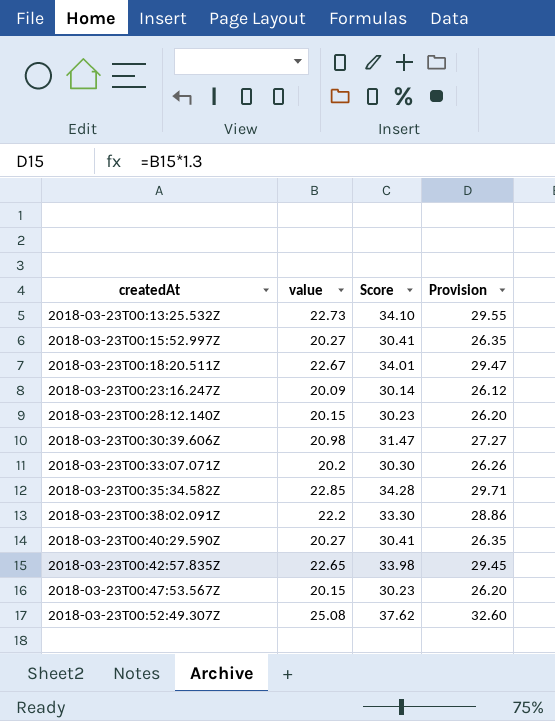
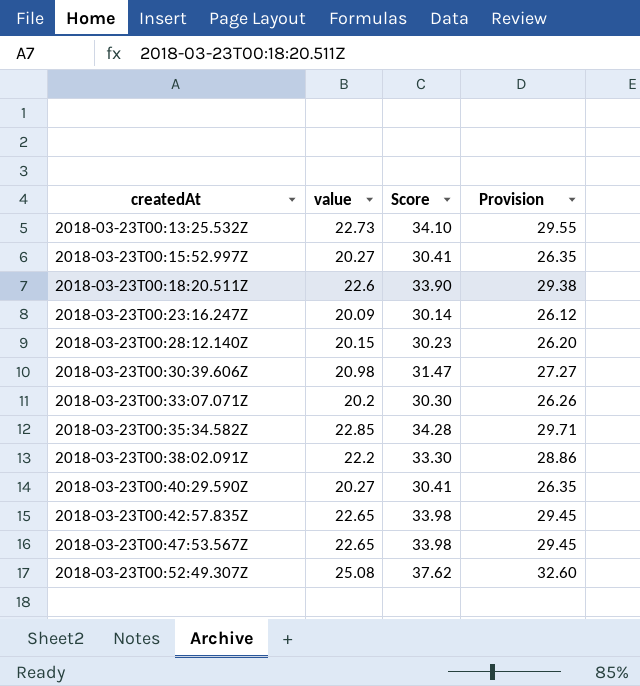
2018-03-23T00:18:20.511Z | value: 22.67 -> 22.6
2018-03-23T00:18:20.511Z | Score: 34.01 -> 33.90
2018-03-23T00:18:20.511Z | Provision: 29.47 -> 29.38
2018-03-23T00:47:53.567Z | value: 20.15 -> 22.65
2018-03-23T00:47:53.567Z | Score: 30.23 -> 33.98
2018-03-23T00:47:53.567Z | Provision: 26.20 -> 29.45

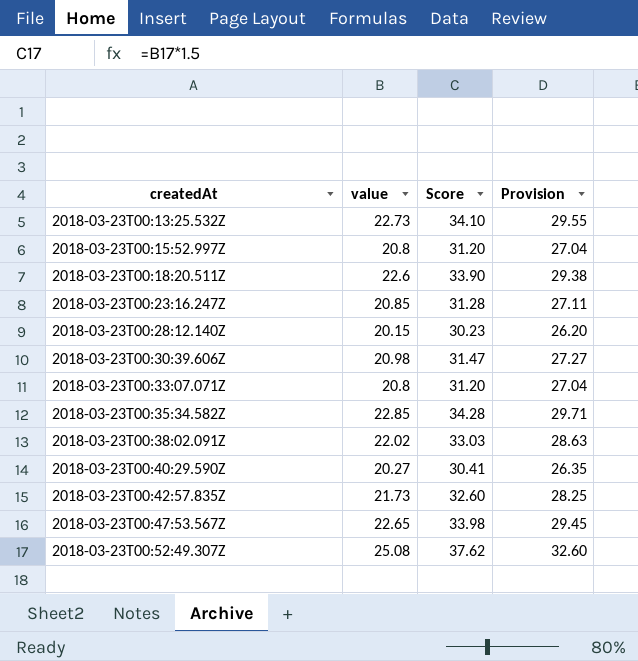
2018-03-23T00:15:52.997Z | value: 20.27 -> 20.8
2018-03-23T00:15:52.997Z | Score: 30.41 -> 31.20
2018-03-23T00:15:52.997Z | Provision: 26.35 -> 27.04
2018-03-23T00:23:16.247Z | value: 20.09 -> 20.85
2018-03-23T00:23:16.247Z | Score: 30.14 -> 31.28
2018-03-23T00:23:16.247Z | Provision: 26.12 -> 27.11
2018-03-23T00:33:07.071Z | value: 20.2 -> 20.8
2018-03-23T00:33:07.071Z | Score: 30.30 -> 31.20
2018-03-23T00:33:07.071Z | Provision: 26.26 -> 27.04
2018-03-23T00:38:02.091Z | value: 22.2 -> 22.02
2018-03-23T00:38:02.091Z | Score: 33.30 -> 33.03
2018-03-23T00:38:02.091Z | Provision: 28.86 -> 28.63
2018-03-23T00:42:57.835Z | value: 22.65 -> 21.73
2018-03-23T00:42:57.835Z | Score: 33.98 -> 32.60
2018-03-23T00:42:57.835Z | Provision: 29.45 -> 28.25

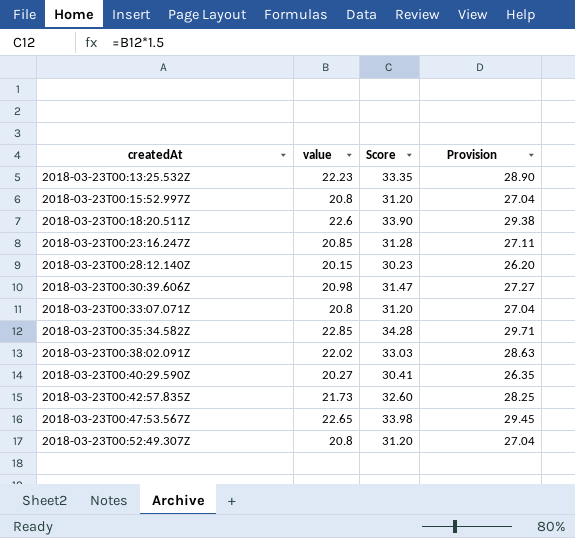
2018-03-23T00:13:25.532Z | value: 22.73 -> 22.23
2018-03-23T00:13:25.532Z | Score: 34.10 -> 33.35
2018-03-23T00:13:25.532Z | Provision: 29.55 -> 28.90
2018-03-23T00:52:49.307Z | value: 25.08 -> 20.8
2018-03-23T00:52:49.307Z | Score: 37.62 -> 31.20
2018-03-23T00:52:49.307Z | Provision: 32.60 -> 27.04

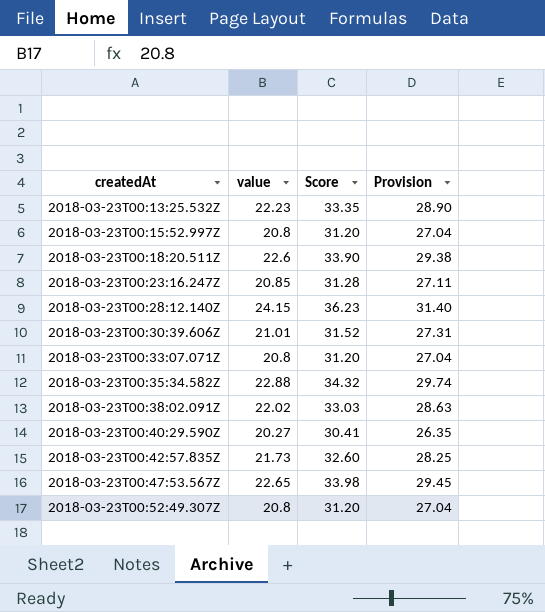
2018-03-23T00:28:12.140Z | value: 20.15 -> 24.15
2018-03-23T00:28:12.140Z | Score: 30.23 -> 36.23
2018-03-23T00:28:12.140Z | Provision: 26.20 -> 31.40
2018-03-23T00:30:39.606Z | value: 20.98 -> 21.01
2018-03-23T00:30:39.606Z | Score: 31.47 -> 31.52
2018-03-23T00:30:39.606Z | Provision: 27.27 -> 27.31
2018-03-23T00:35:34.582Z | value: 22.85 -> 22.88
2018-03-23T00:35:34.582Z | Score: 34.28 -> 34.32
2018-03-23T00:35:34.582Z | Provision: 29.71 -> 29.74

